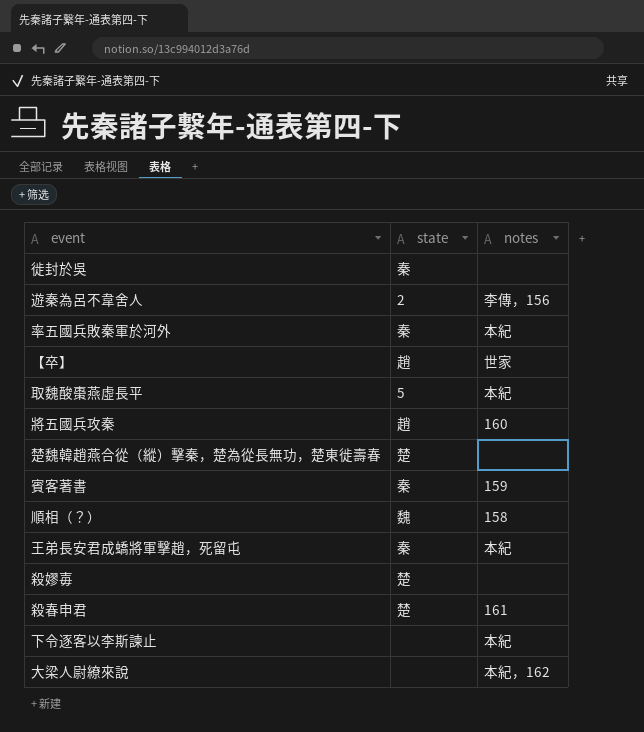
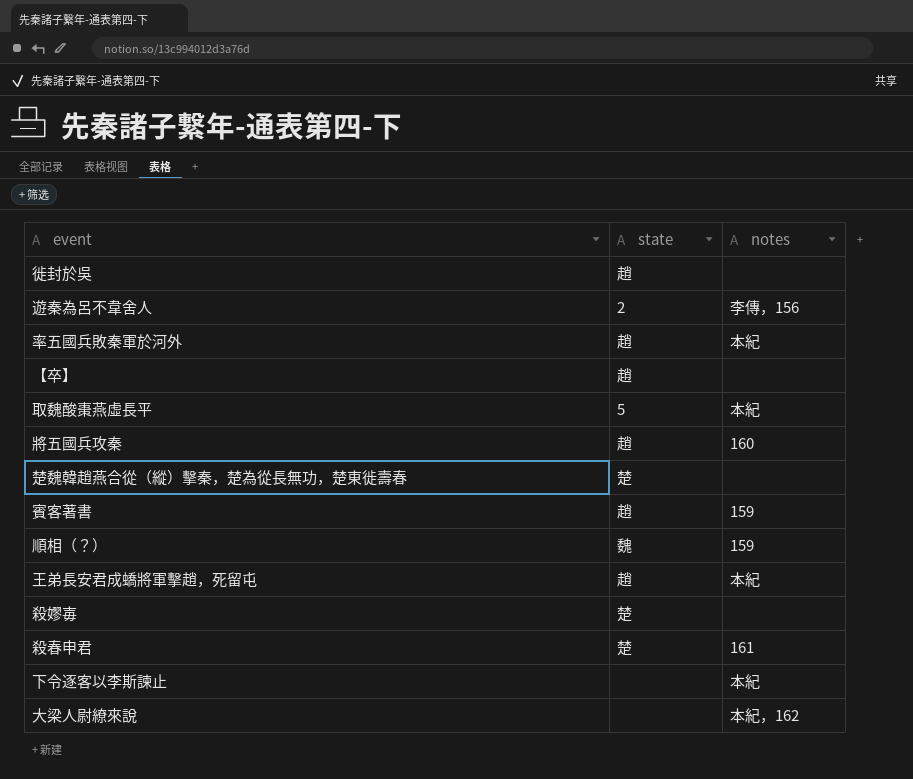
徙封於吳 | state: 秦 -> 趙
率五國兵敗秦軍於河外 | state: 秦 -> 趙
【卒】 | notes: 世家 -> none
賓客著書 | state: 秦 -> 趙
順相（？） | notes: 158 -> 159
王弟長安君成蟜將軍擊趙，死留屯 | state: 秦 -> 趙

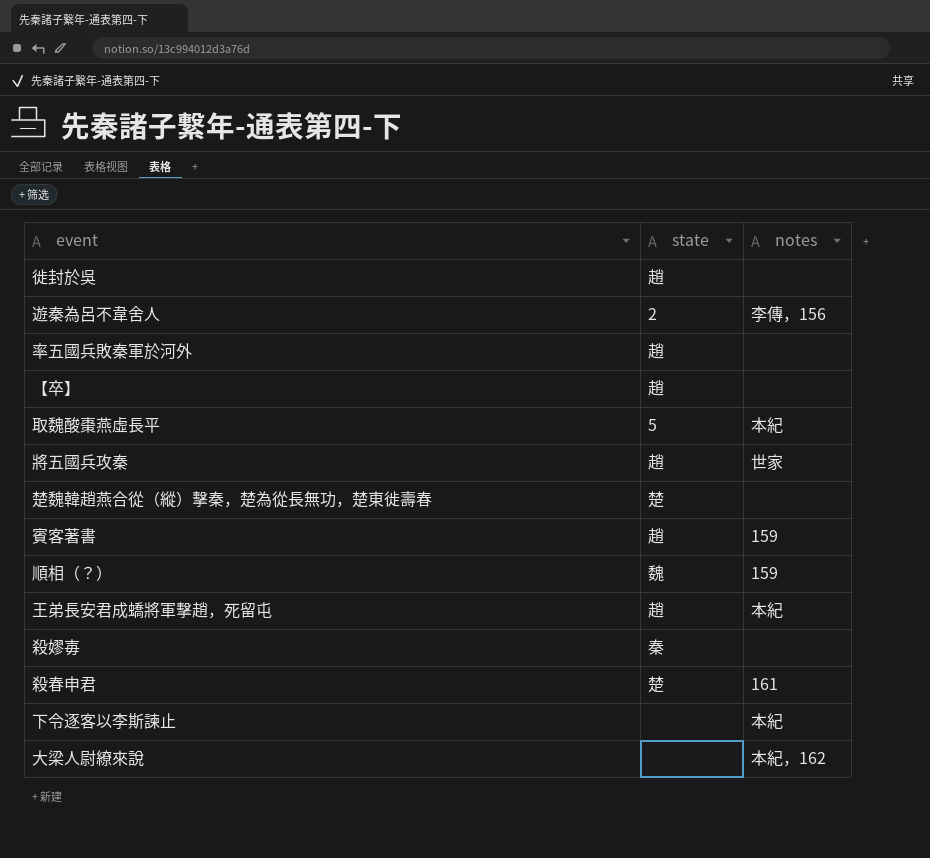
率五國兵敗秦軍於河外 | notes: 本紀 -> none
將五國兵攻秦 | notes: 160 -> 世家
殺嫪毐 | state: 楚 -> 秦

